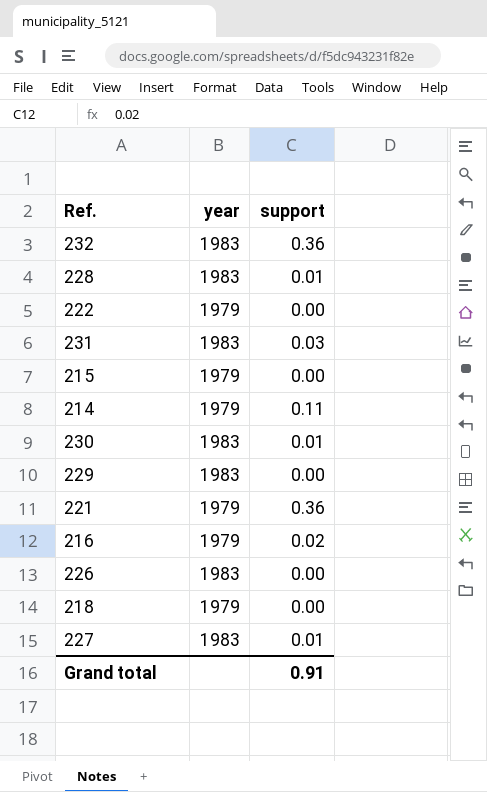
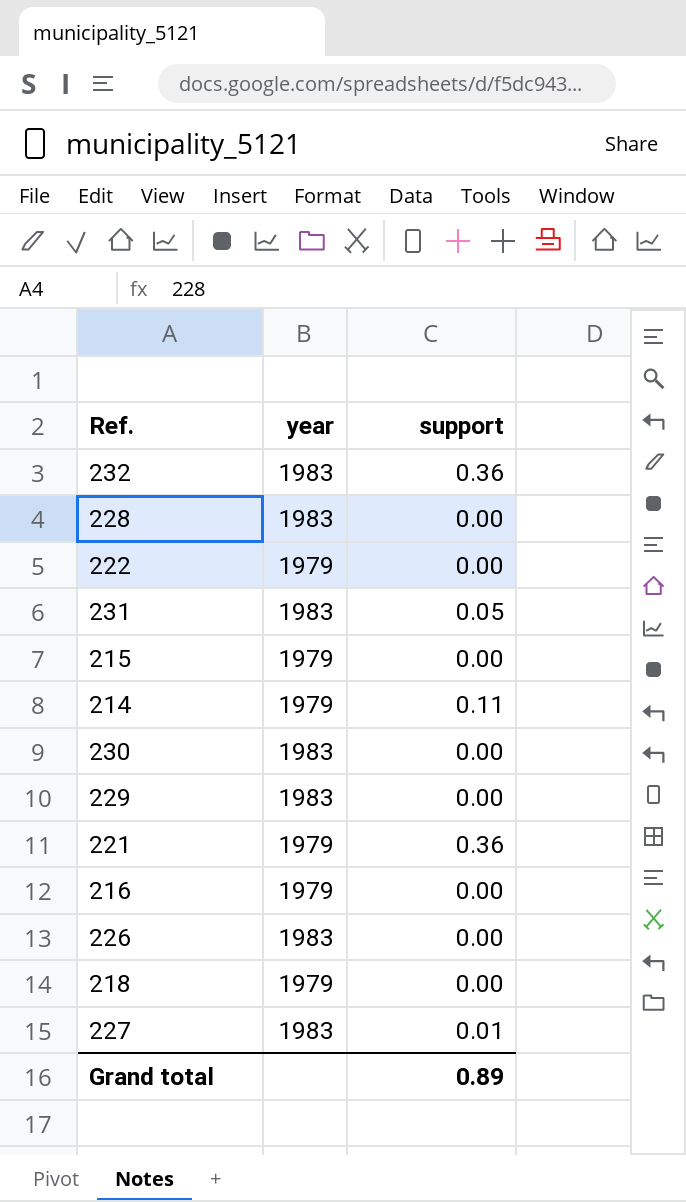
228 | support: 0.01 -> 0.00
231 | support: 0.03 -> 0.05
230 | support: 0.01 -> 0.00
216 | support: 0.02 -> 0.00
Grand total | support: 0.91 -> 0.89

